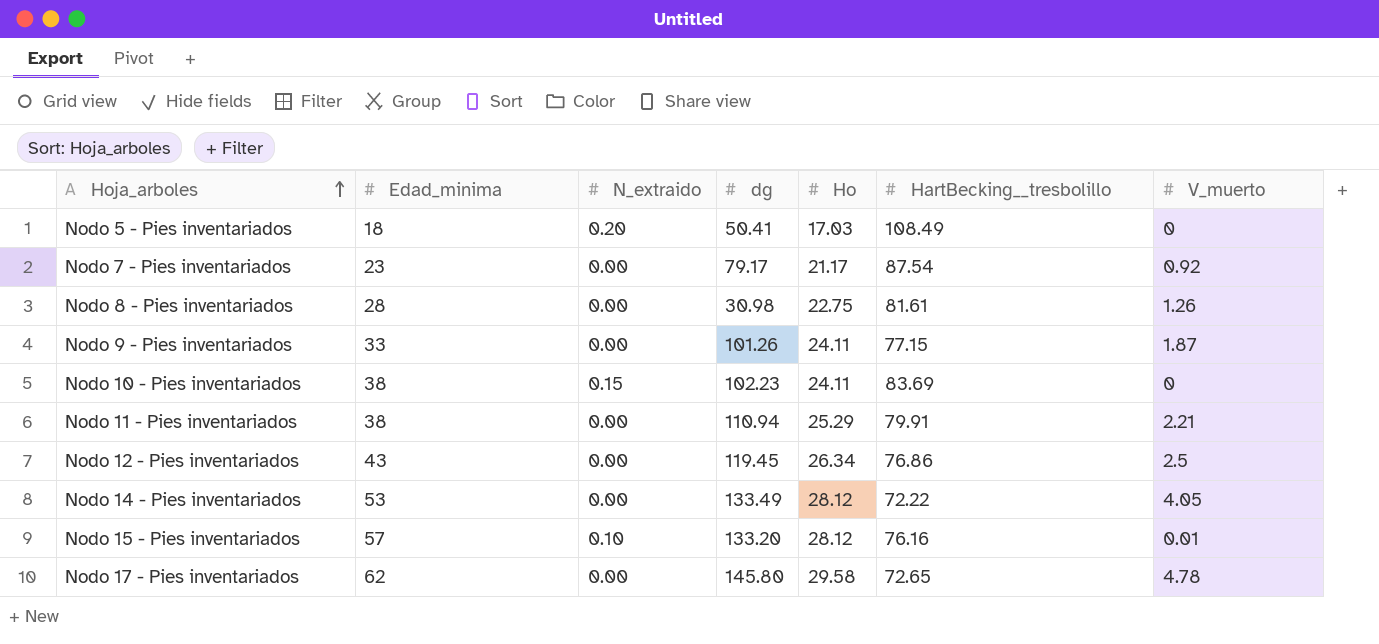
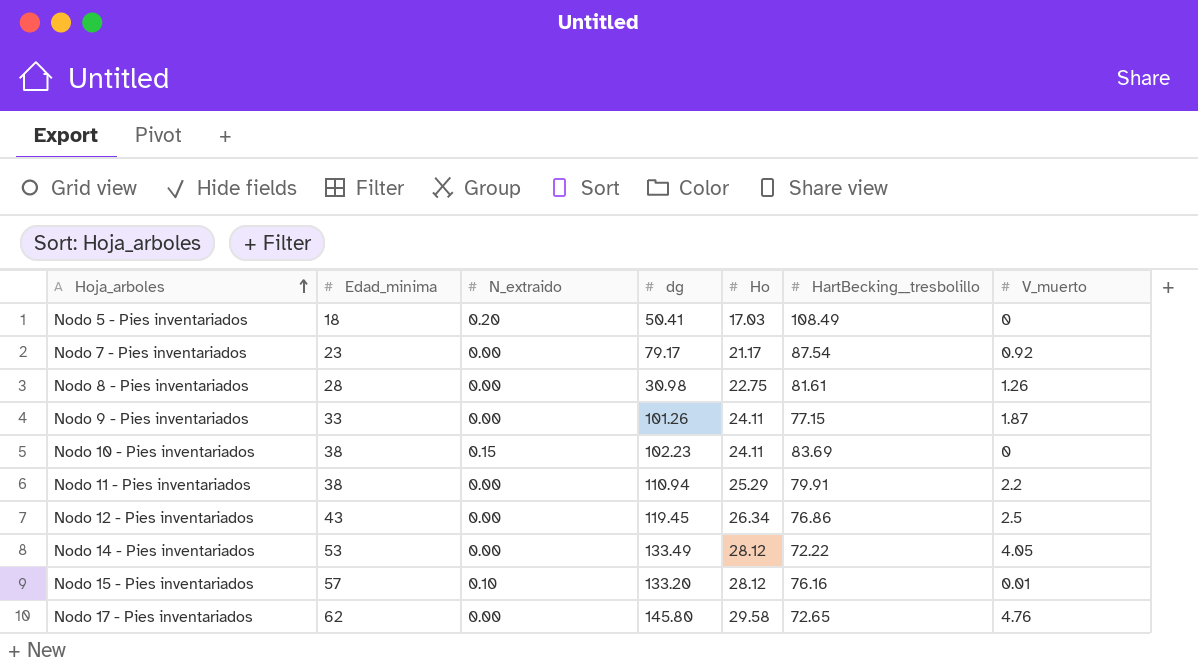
Nodo 11 - Pies inventariados | V_muerto: 2.21 -> 2.2
Nodo 17 - Pies inventariados | V_muerto: 4.78 -> 4.76

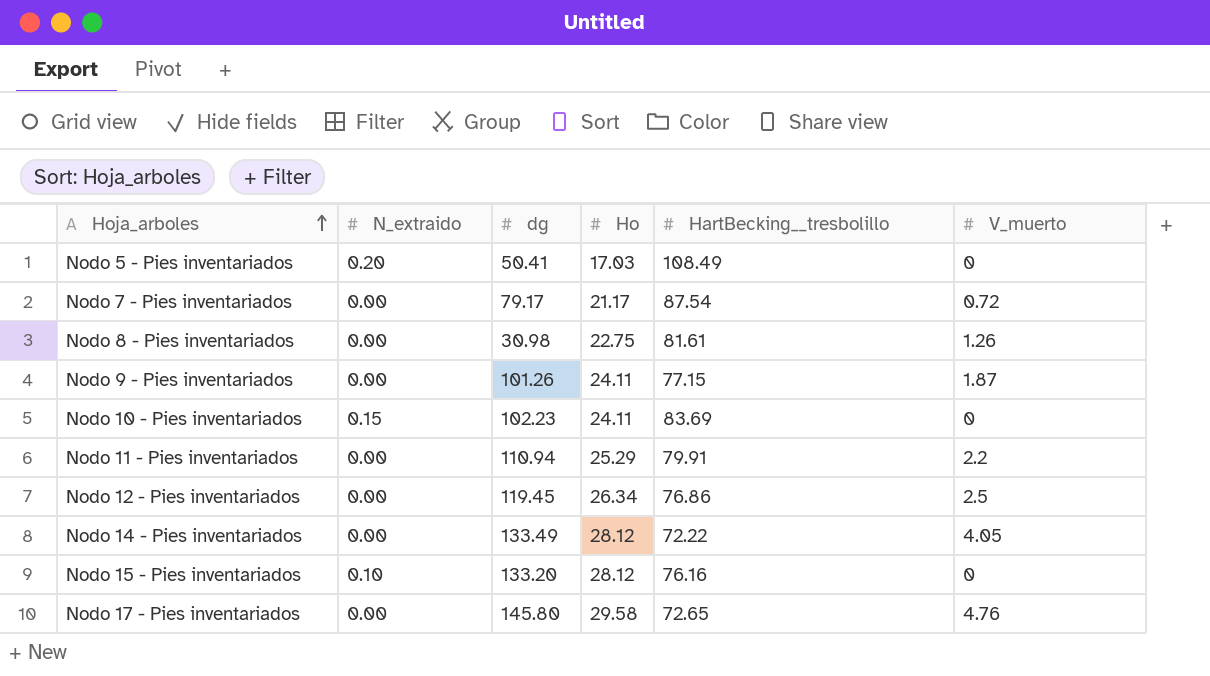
column Edad_minima | position: 2 -> none
Nodo 7 - Pies inventariados | V_muerto: 0.92 -> 0.72
Nodo 15 - Pies inventariados | V_muerto: 0.01 -> 0

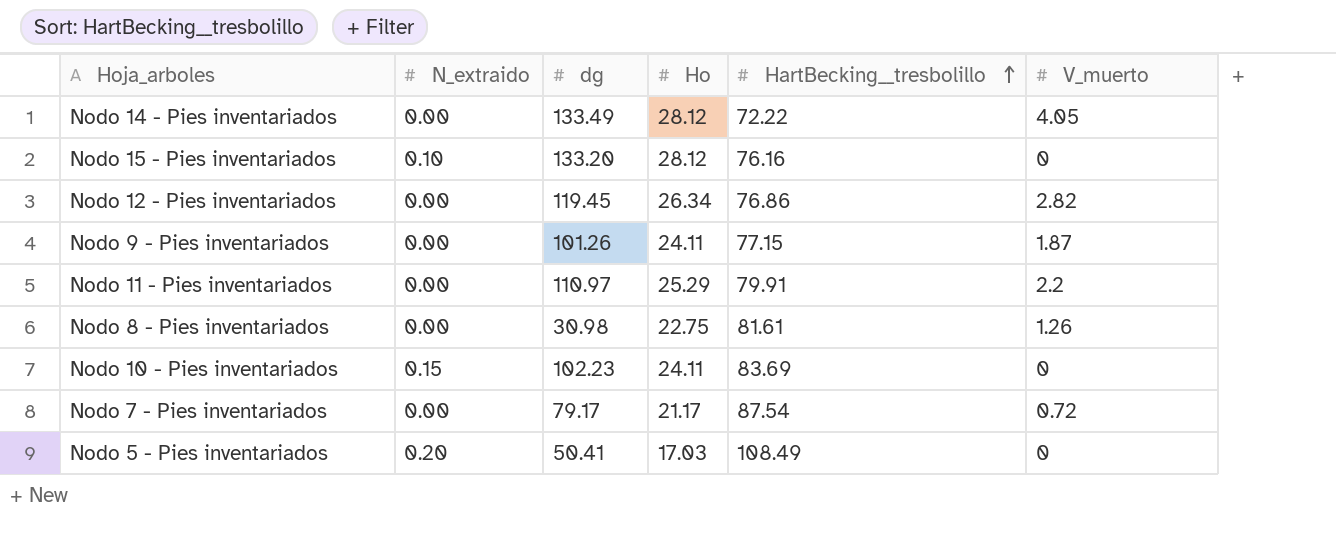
row order: Hoja_arboles ascending -> HartBecking__tresbolillo ascending
row Nodo 17 - Pies inventariados: 0.00 | 145.80 | 29.58 | 72.65 | 4.76 -> none
Nodo 12 - Pies inventariados | V_muerto: 2.5 -> 2.82
Nodo 11 - Pies inventariados | dg: 110.94 -> 110.97

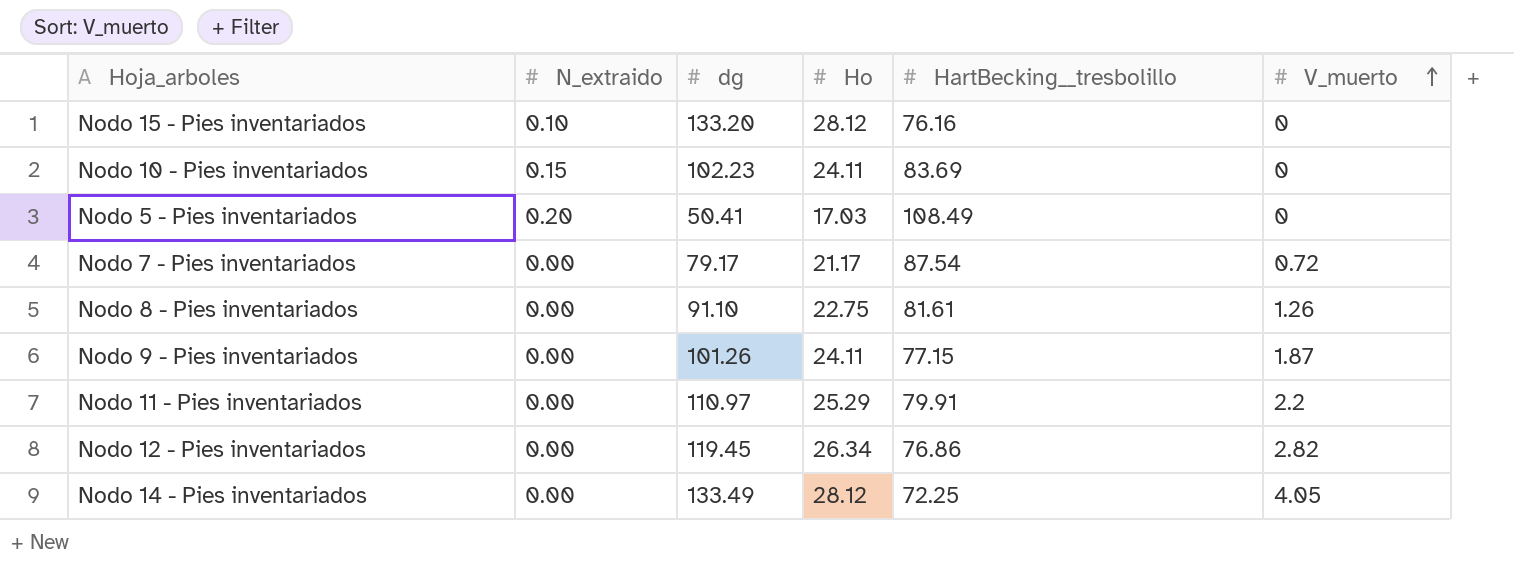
row order: HartBecking__tresbolillo ascending -> V_muerto ascending
Nodo 8 - Pies inventariados | dg: 30.98 -> 91.10
Nodo 14 - Pies inventariados | HartBecking__tresbolillo: 72.22 -> 72.25

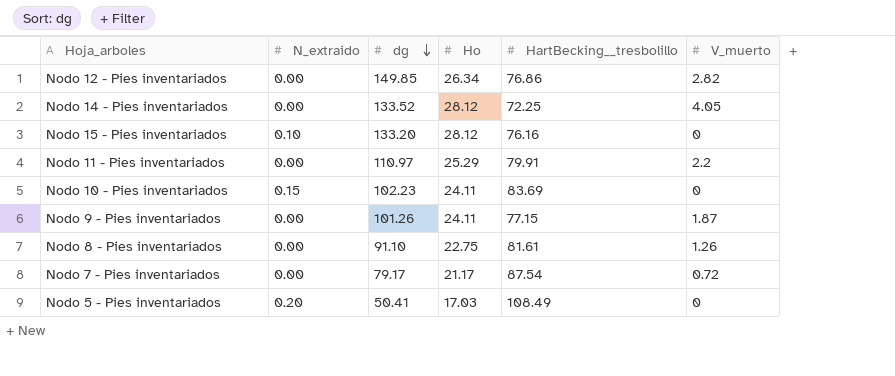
row order: V_muerto ascending -> dg descending
Nodo 12 - Pies inventariados | dg: 119.45 -> 149.85
Nodo 14 - Pies inventariados | dg: 133.49 -> 133.52

